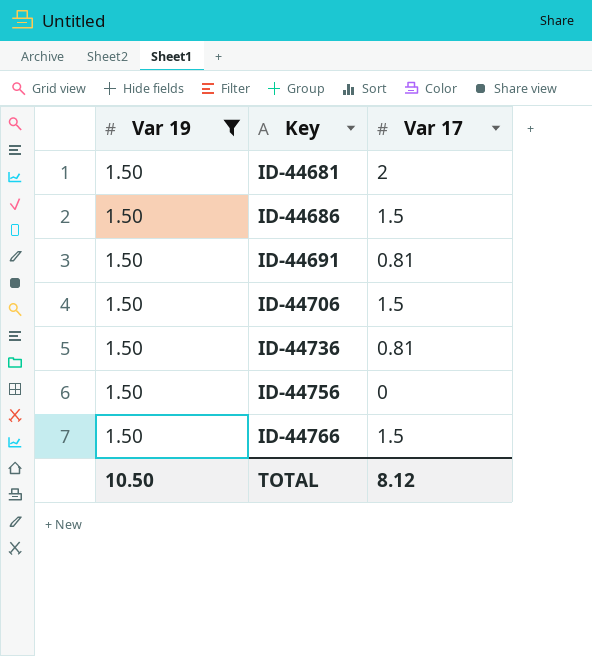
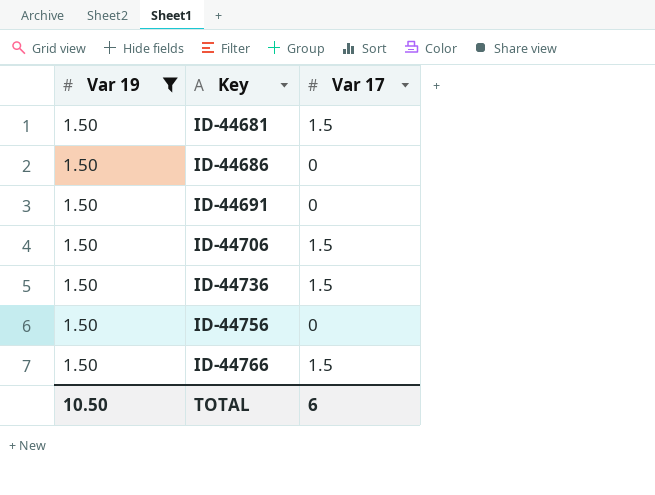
ID-44681 | Var 17: 2 -> 1.5
ID-44686 | Var 17: 1.5 -> 0
ID-44691 | Var 17: 0.81 -> 0
ID-44736 | Var 17: 0.81 -> 1.5
TOTAL | Var 17: 8.12 -> 6

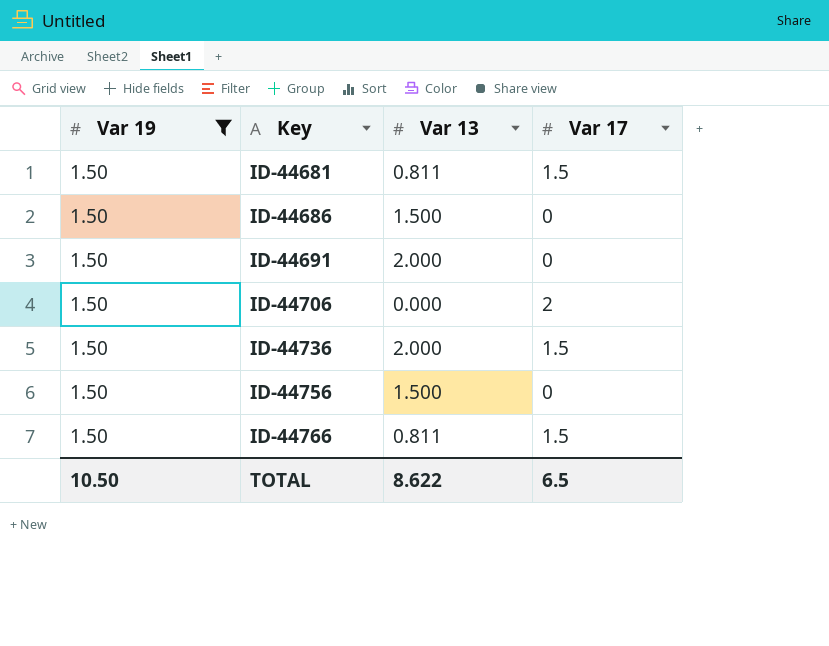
column Var 13 | position: none -> 3
ID-44706 | Var 17: 1.5 -> 2
TOTAL | Var 17: 6 -> 6.5

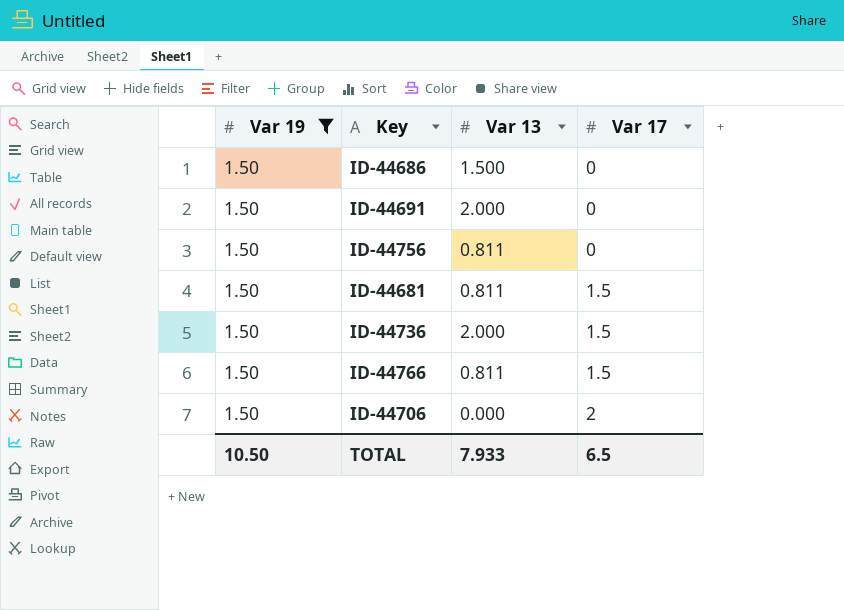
row order: Key ascending -> Var 17 ascending
ID-44756 | Var 13: 1.500 -> 0.811
TOTAL | Var 13: 8.622 -> 7.933

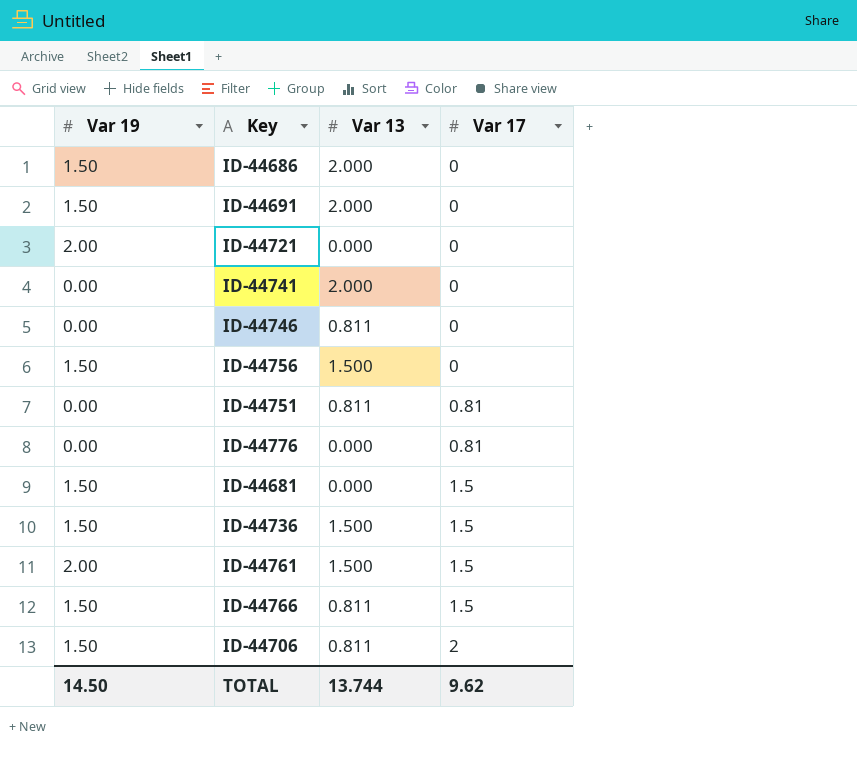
filter: Var 19 = 1.50 -> none
ID-44686 | Var 13: 1.500 -> 2.000
ID-44756 | Var 13: 0.811 -> 1.500
ID-44681 | Var 13: 0.811 -> 0.000
ID-44736 | Var 13: 2.000 -> 1.500
ID-44706 | Var 13: 0.000 -> 0.811
TOTAL | Var 19: 10.50 -> 14.50
TOTAL | Var 13: 7.933 -> 13.744
TOTAL | Var 17: 6.5 -> 9.62

